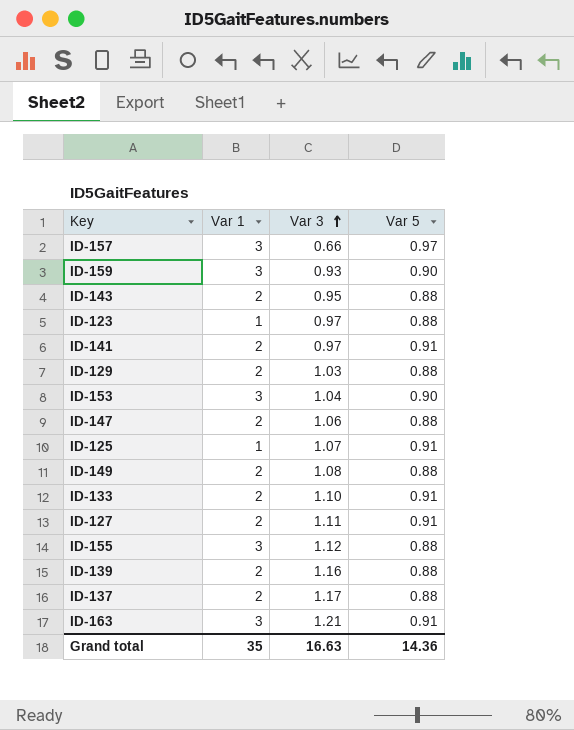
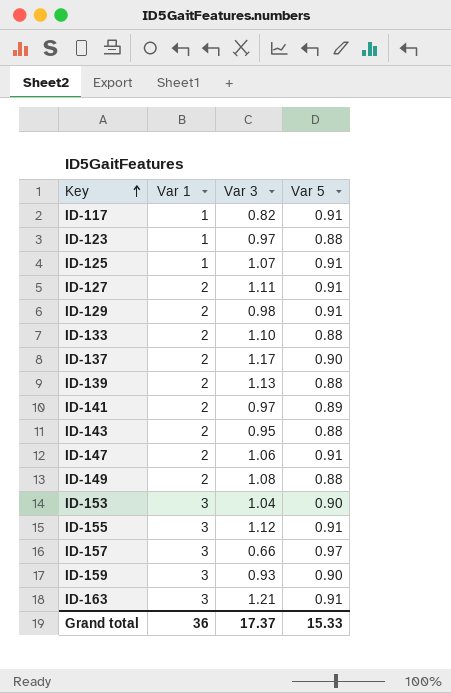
row order: Var 3 ascending -> Key ascending
row ID-117: none -> 1 | 0.82 | 0.91
ID-129 | Var 3: 1.03 -> 0.98
ID-129 | Var 5: 0.88 -> 0.91
ID-133 | Var 5: 0.91 -> 0.88
ID-137 | Var 5: 0.88 -> 0.90
ID-139 | Var 3: 1.16 -> 1.13
ID-141 | Var 5: 0.91 -> 0.89
ID-147 | Var 5: 0.88 -> 0.91
ID-155 | Var 5: 0.88 -> 0.91
Grand total | Var 1: 35 -> 36
Grand total | Var 3: 16.63 -> 17.37
Grand total | Var 5: 14.36 -> 15.33

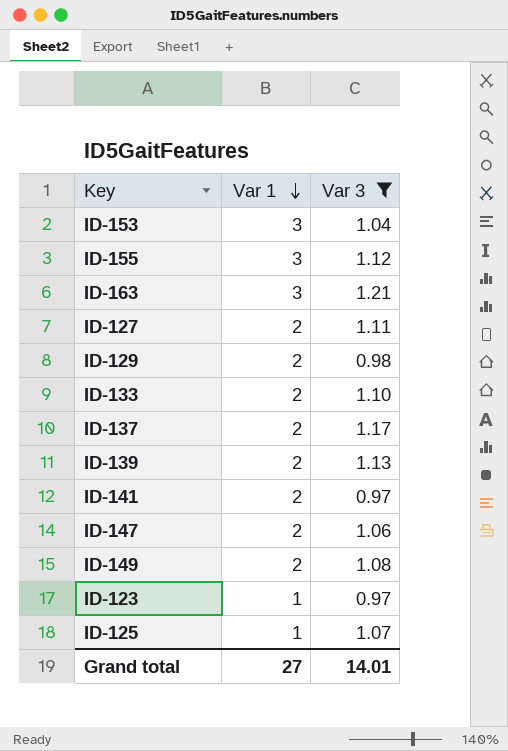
filter: none -> Var 3 >= 0.97
row order: Key ascending -> Var 1 descending
column Var 5 | position: 4 -> none
Grand total | Var 1: 36 -> 27
Grand total | Var 3: 17.37 -> 14.01

